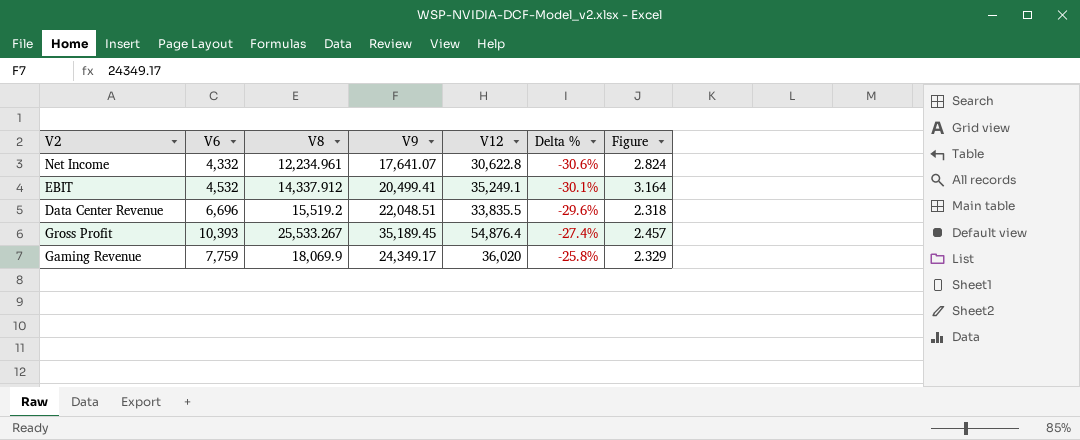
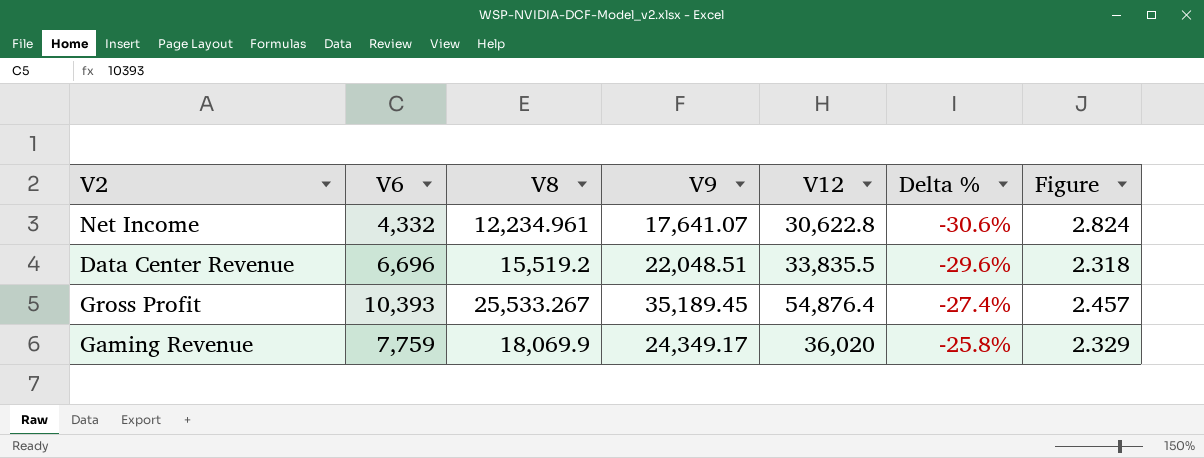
row EBIT: 4,532 | 14,337.912 | 20,499.41 | 35,249.1 | -30.1% | 3.164 -> none

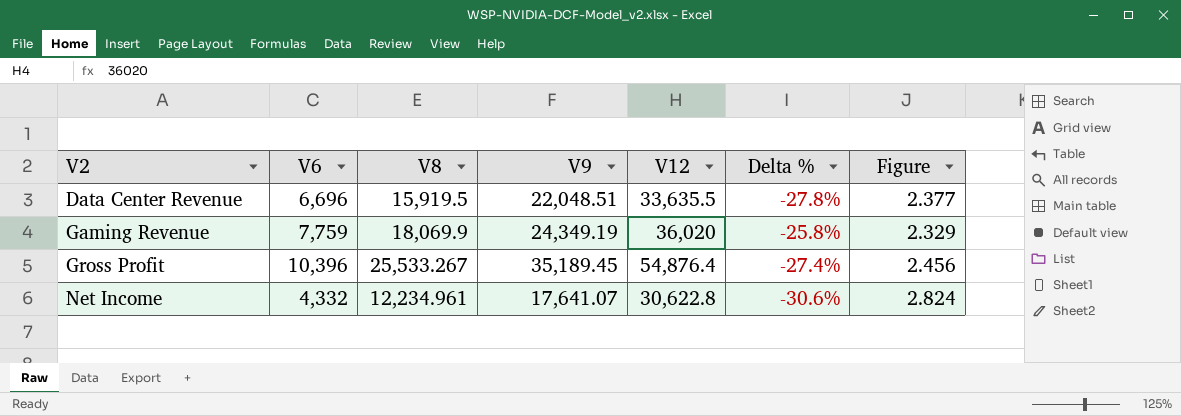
row order: Delta % ascending -> V2 ascending
Data Center Revenue | V8: 15,519.2 -> 15,919.5
Data Center Revenue | V12: 33,835.5 -> 33,635.5
Data Center Revenue | Delta %: -29.6% -> -27.8%
Data Center Revenue | Figure: 2.318 -> 2.377
Gaming Revenue | V9: 24,349.17 -> 24,349.19
Gross Profit | V6: 10,393 -> 10,396
Gross Profit | Figure: 2.457 -> 2.456

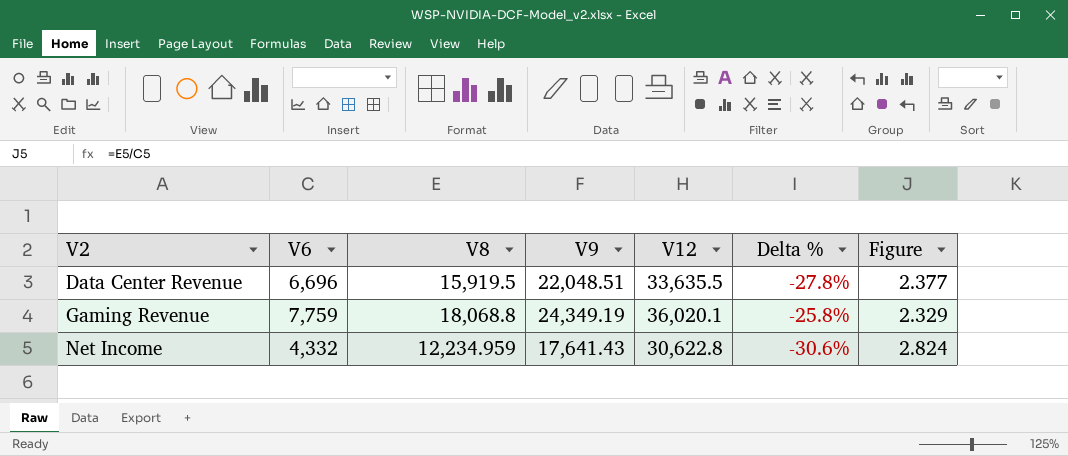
row Gross Profit: 10,396 | 25,533.267 | 35,189.45 | 54,876.4 | -27.4% | 2.456 -> none
Gaming Revenue | V8: 18,069.9 -> 18,068.8
Gaming Revenue | V12: 36,020 -> 36,020.1
Net Income | V8: 12,234.961 -> 12,234.959
Net Income | V9: 17,641.07 -> 17,641.43

